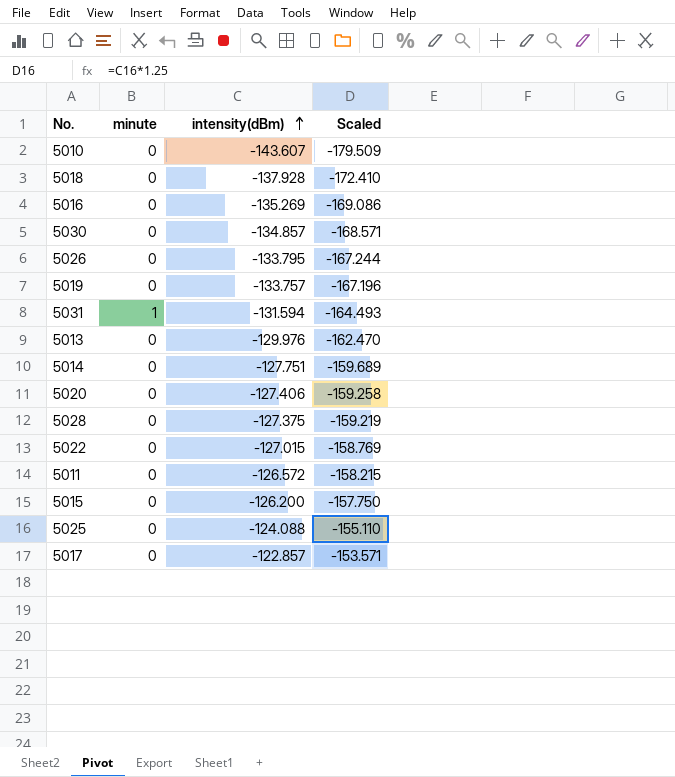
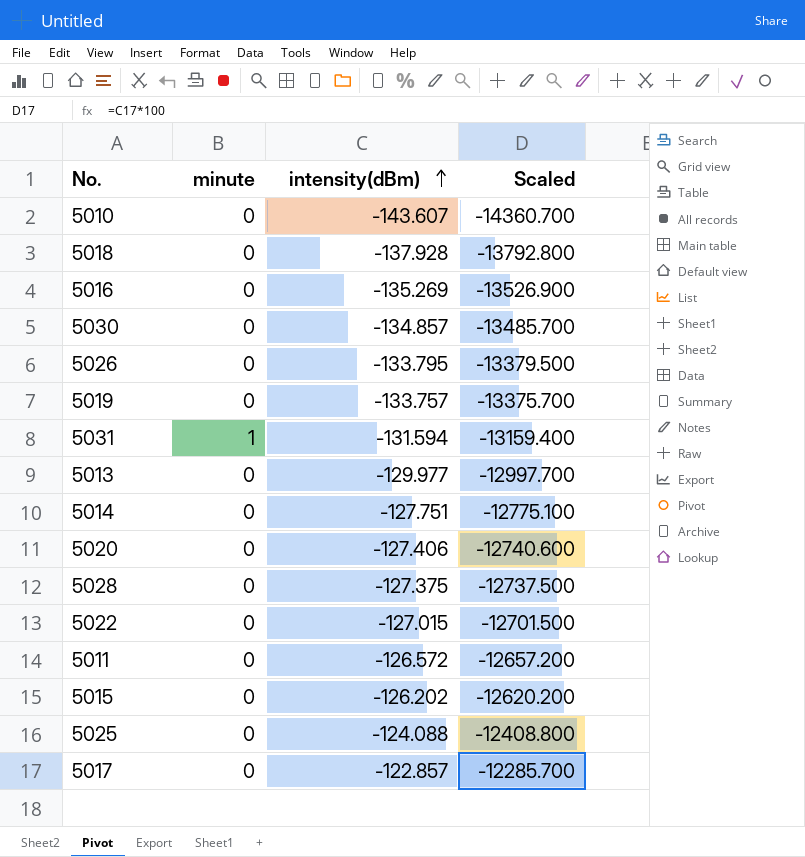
column Scaled | formula: [intensity(dBm)] * 1.25 -> [intensity(dBm)] * 100
5013 | intensity(dBm): -129.976 -> -129.977
5015 | intensity(dBm): -126.200 -> -126.202

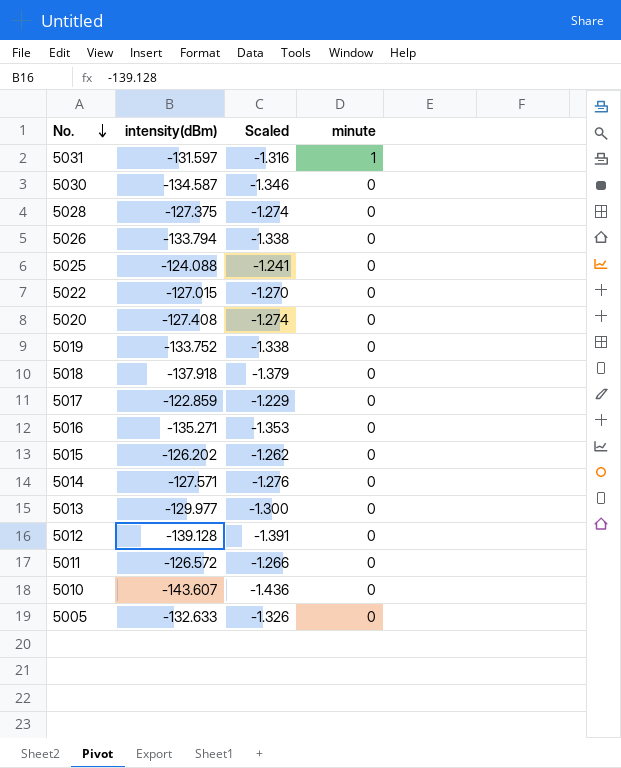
row order: intensity(dBm) ascending -> No. descending
column Scaled | formula: [intensity(dBm)] * 100 -> [intensity(dBm)] * 0.01
column minute | position: 2 -> 4
5031 | intensity(dBm): -131.594 -> -131.597
5030 | intensity(dBm): -134.857 -> -134.587
5026 | intensity(dBm): -133.795 -> -133.794
5020 | intensity(dBm): -127.406 -> -127.408
5019 | intensity(dBm): -133.757 -> -133.752
5018 | intensity(dBm): -137.928 -> -137.918
5017 | intensity(dBm): -122.857 -> -122.859
5016 | intensity(dBm): -135.269 -> -135.271
5014 | intensity(dBm): -127.751 -> -127.571
row 5012: none -> -139.128 | -1.391 | 0
row 5005: none -> -132.633 | -1.326 | 0

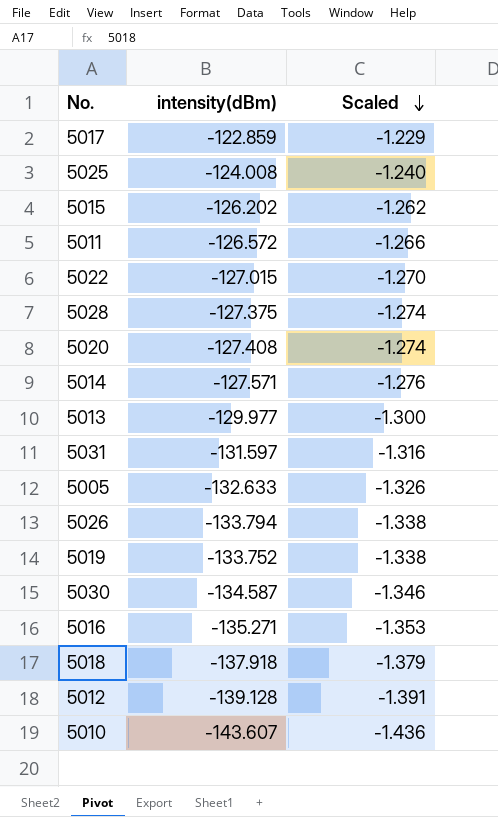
row order: No. descending -> Scaled descending
column minute | position: 4 -> none
5025 | intensity(dBm): -124.088 -> -124.008
5025 | Scaled: -1.241 -> -1.240

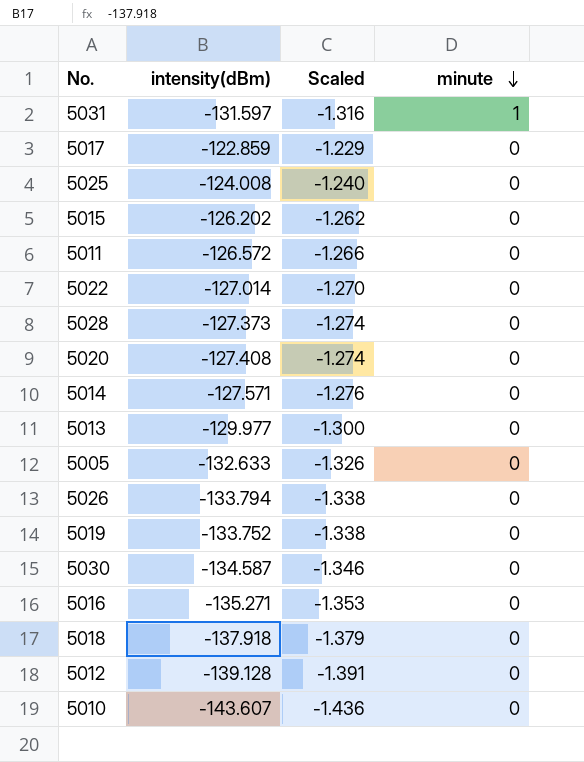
row order: Scaled descending -> minute descending
column minute | position: none -> 4
5022 | intensity(dBm): -127.015 -> -127.014
5028 | intensity(dBm): -127.375 -> -127.373

